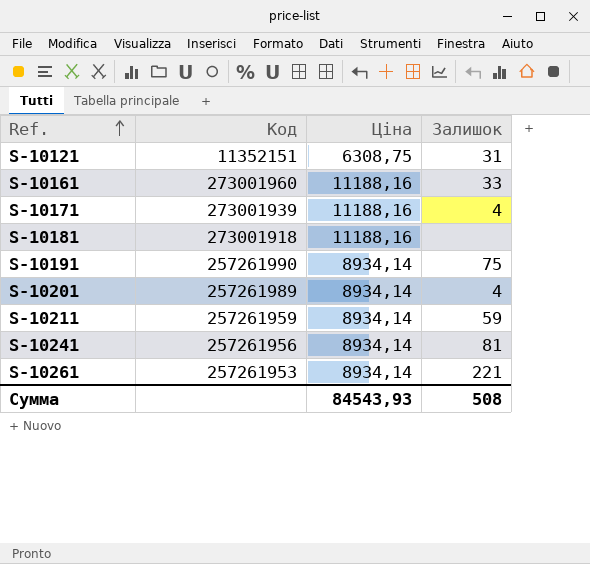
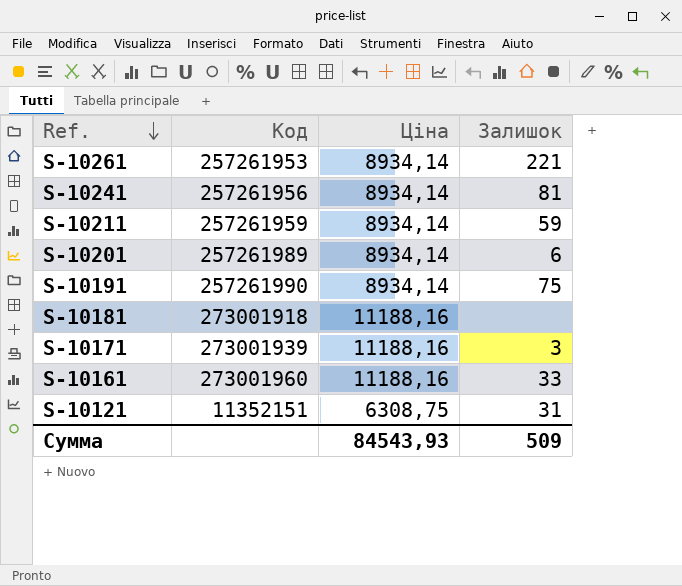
row order: Ref. ascending -> Ref. descending
S-10201 | Залишок: 4 -> 6
S-10171 | Залишок: 4 -> 3
Сумма | Залишок: 508 -> 509

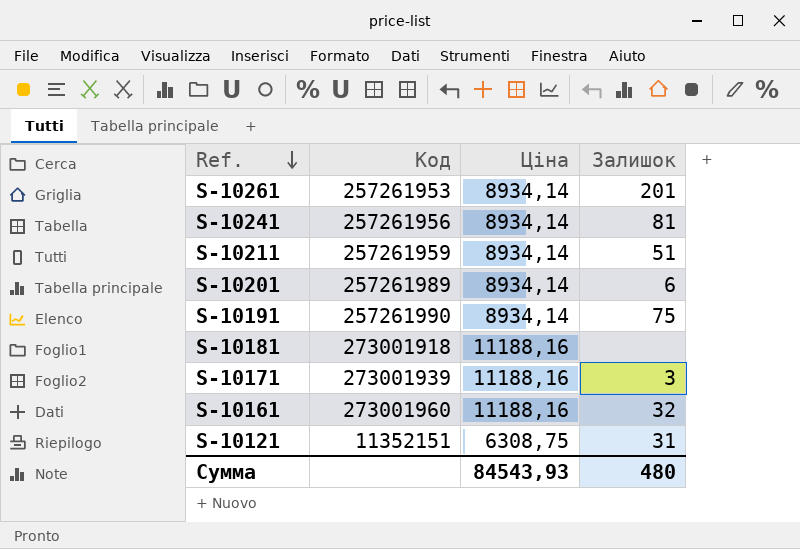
S-10261 | Залишок: 221 -> 201
S-10211 | Залишок: 59 -> 51
S-10161 | Залишок: 33 -> 32
Сумма | Залишок: 509 -> 480

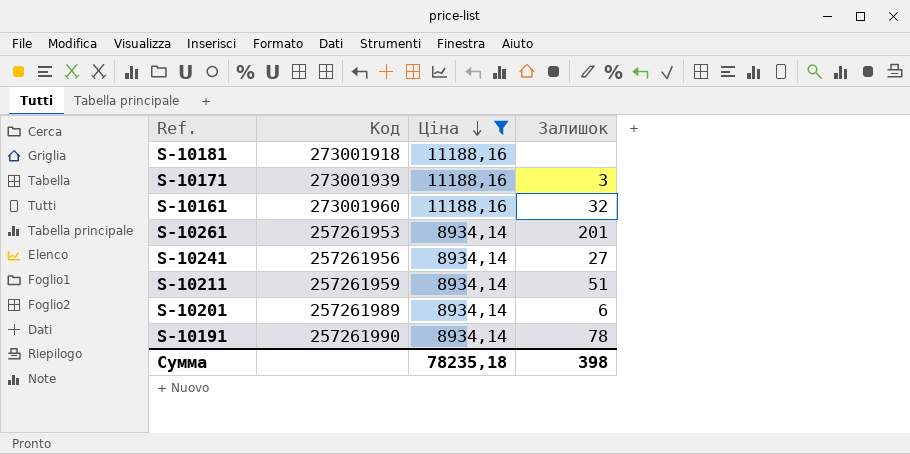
filter: none -> Ціна != 6308,75
row order: Ref. descending -> Ціна descending
S-10241 | Залишок: 81 -> 27
S-10191 | Залишок: 75 -> 78
Сумма | Ціна: 84543,93 -> 78235,18
Сумма | Залишок: 480 -> 398

